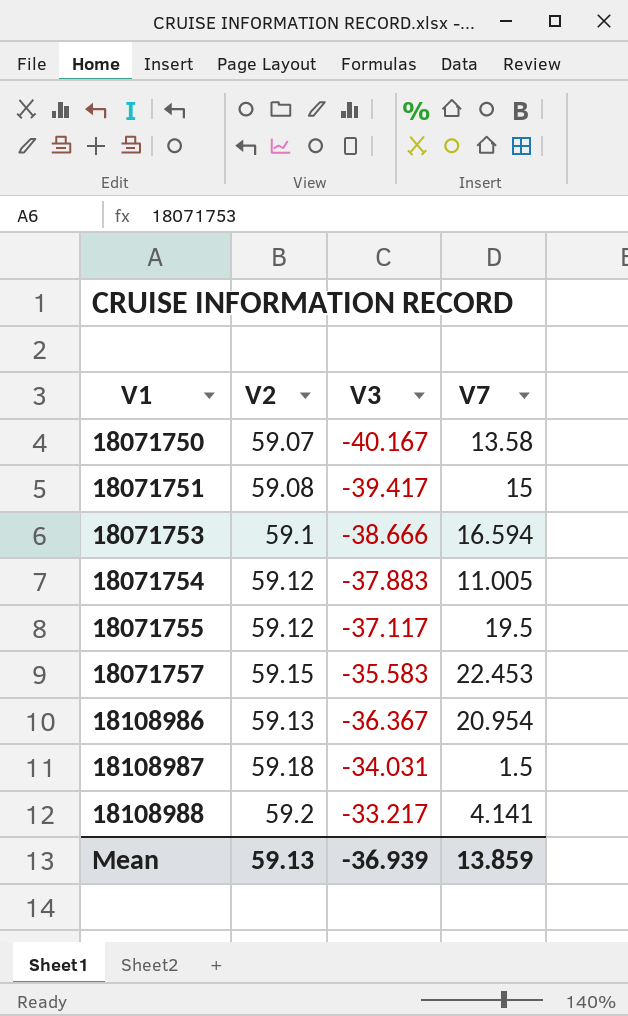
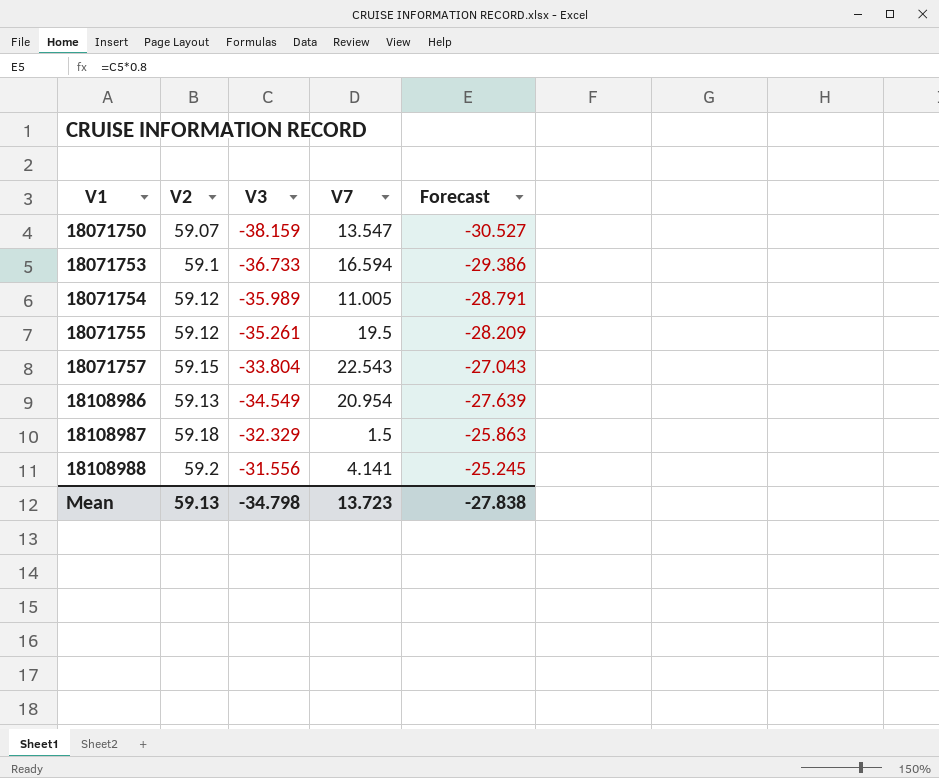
column Forecast | formula: none -> [V3] * 0.8
row 18071751: 59.08 | -39.417 | 15 -> none
18071750 | V3: -40.167 -> -38.159
18071750 | V7: 13.58 -> 13.547
18071753 | V3: -38.666 -> -36.733
18071754 | V3: -37.883 -> -35.989
18071755 | V3: -37.117 -> -35.261
18071757 | V3: -35.583 -> -33.804
18071757 | V7: 22.453 -> 22.543
18108986 | V3: -36.367 -> -34.549
18108987 | V3: -34.031 -> -32.329
18108988 | V3: -33.217 -> -31.556
Mean | V3: -36.939 -> -34.798
Mean | V7: 13.859 -> 13.723

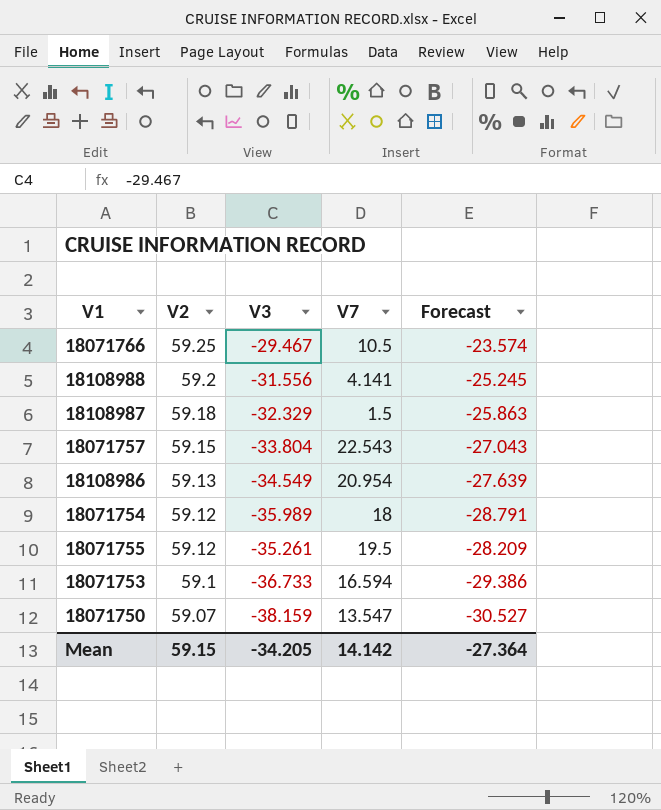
row order: V1 ascending -> V2 descending
row 18071766: none -> 59.25 | -29.467 | 10.5 | -23.574
18071754 | V7: 11.005 -> 18
Mean | V2: 59.13 -> 59.15
Mean | V3: -34.798 -> -34.205
Mean | V7: 13.723 -> 14.142
Mean | Forecast: -27.838 -> -27.364

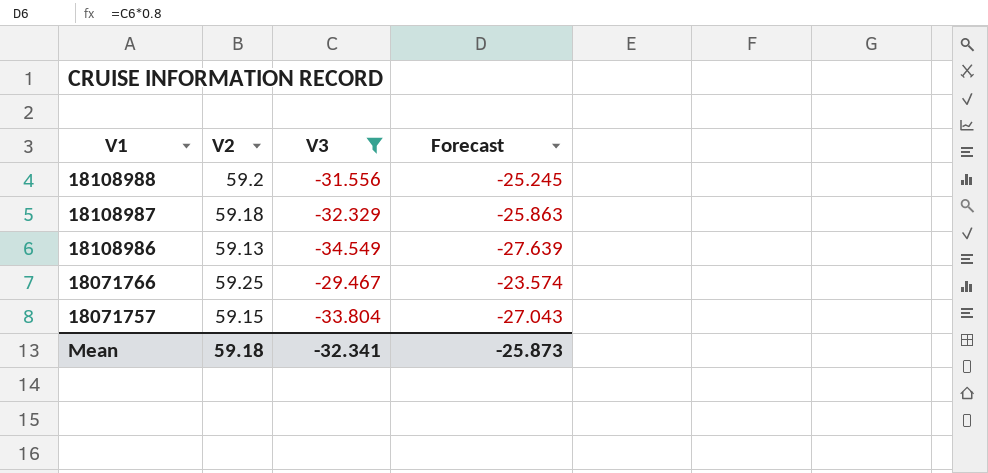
filter: none -> V3 >= -34.549
row order: V2 descending -> V1 descending
column V7 | position: 4 -> none
Mean | V2: 59.15 -> 59.18
Mean | V3: -34.205 -> -32.341
Mean | Forecast: -27.364 -> -25.873

